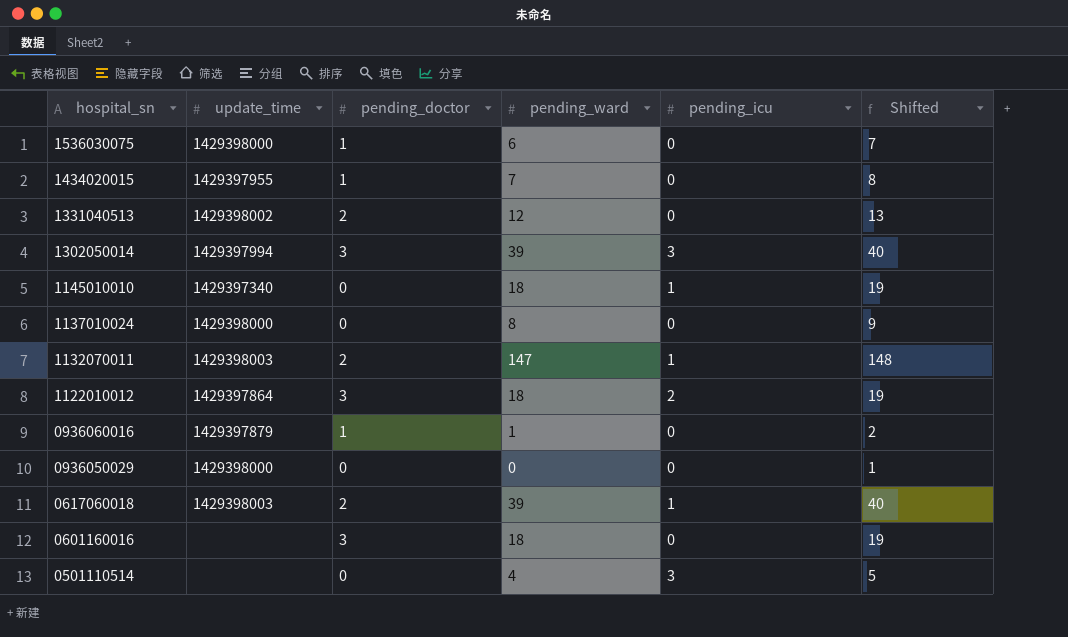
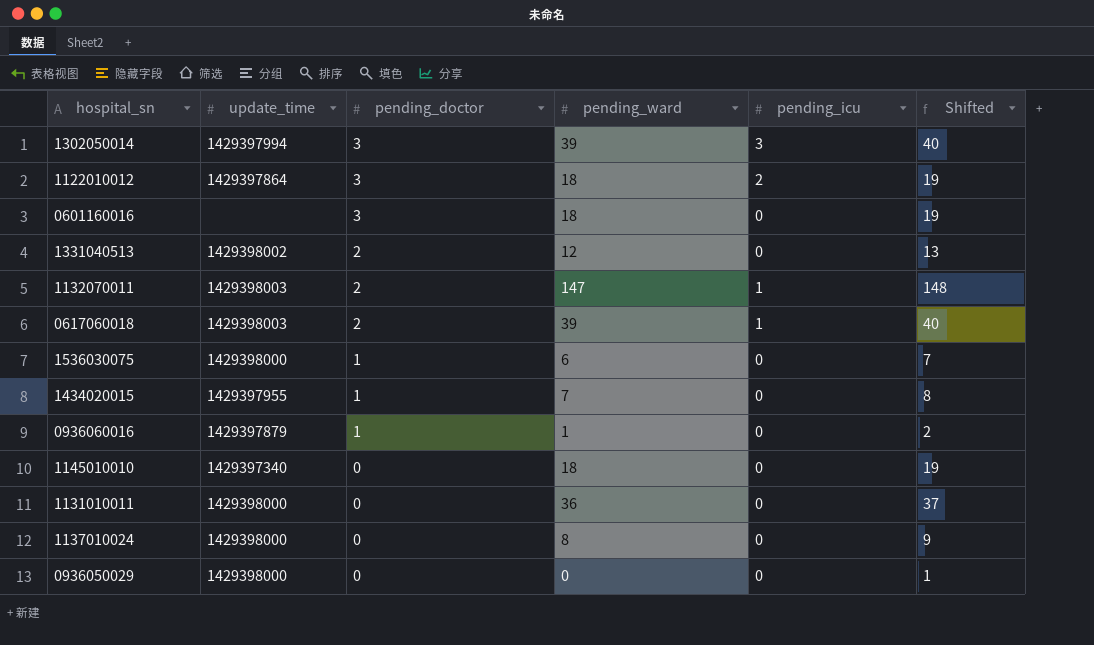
row order: hospital_sn descending -> pending_doctor descending
row 0501110514: none | 0 | 4 | 3 | 5 -> none
1145010010 | pending_icu: 1 -> 0
row 1131010011: none -> 1429398000 | 0 | 36 | 0 | 37

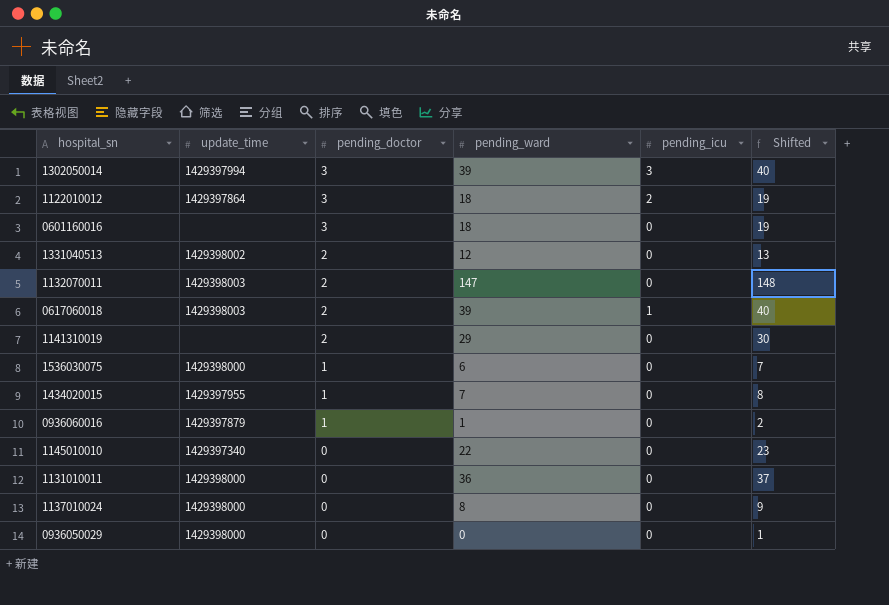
1132070011 | pending_icu: 1 -> 0
row 1141310019: none -> none | 2 | 29 | 0 | 30
1145010010 | pending_ward: 18 -> 22
1145010010 | Shifted: 19 -> 23

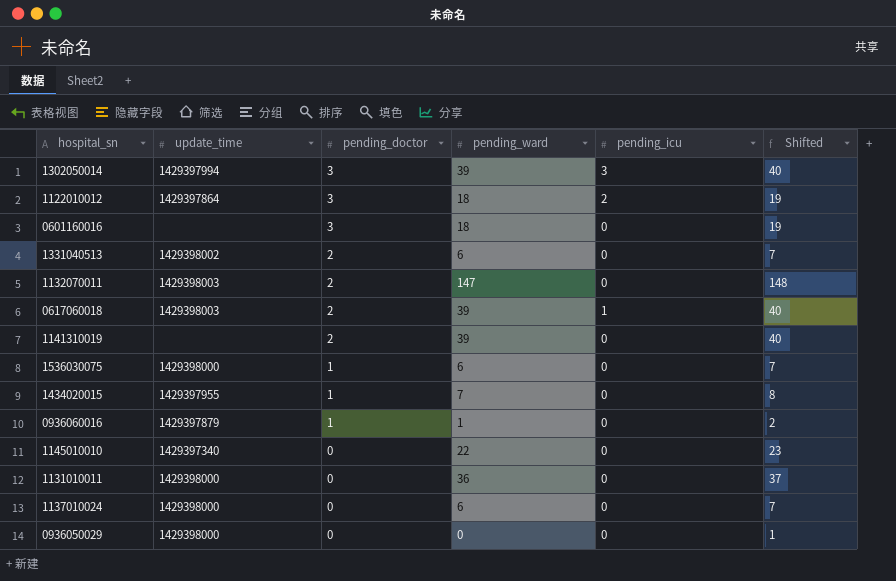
1331040513 | pending_ward: 12 -> 6
1331040513 | Shifted: 13 -> 7
1141310019 | pending_ward: 29 -> 39
1141310019 | Shifted: 30 -> 40
1137010024 | pending_ward: 8 -> 6
1137010024 | Shifted: 9 -> 7

